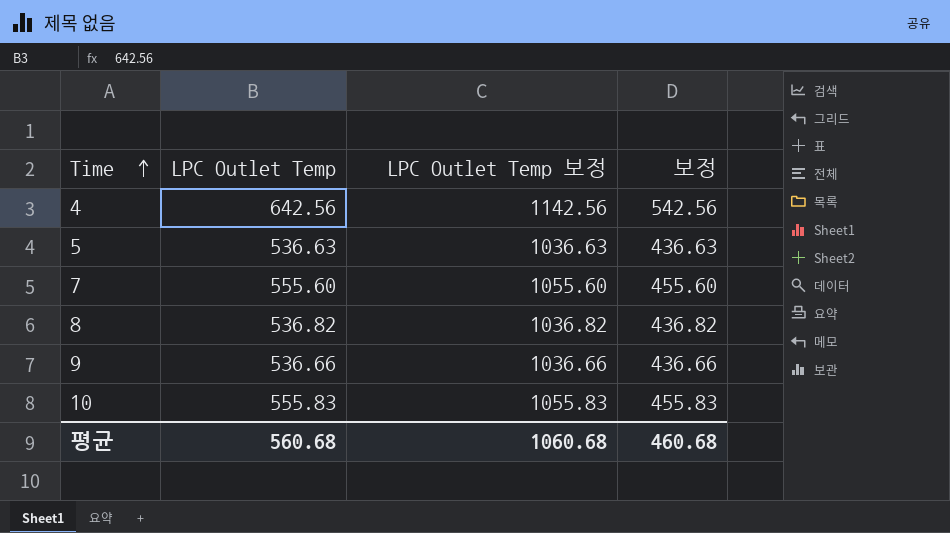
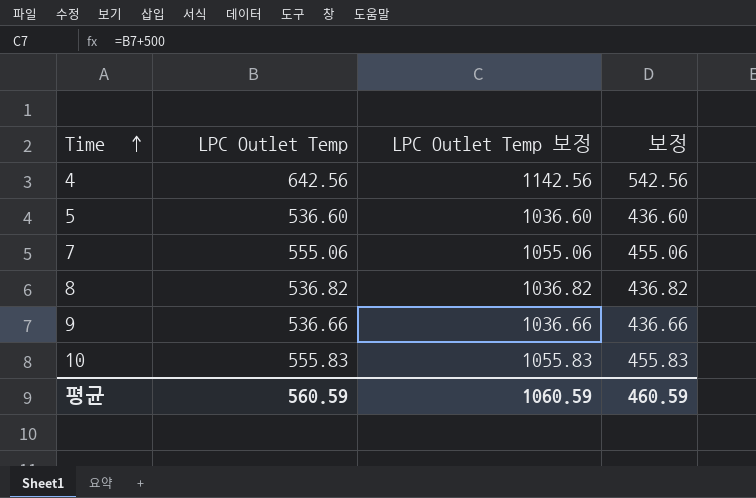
5 | LPC Outlet Temp: 536.63 -> 536.60
5 | LPC Outlet Temp 보정: 1036.63 -> 1036.60
5 | 보정: 436.63 -> 436.60
7 | LPC Outlet Temp: 555.60 -> 555.06
7 | LPC Outlet Temp 보정: 1055.60 -> 1055.06
7 | 보정: 455.60 -> 455.06
평균 | LPC Outlet Temp: 560.68 -> 560.59
평균 | LPC Outlet Temp 보정: 1060.68 -> 1060.59
평균 | 보정: 460.68 -> 460.59

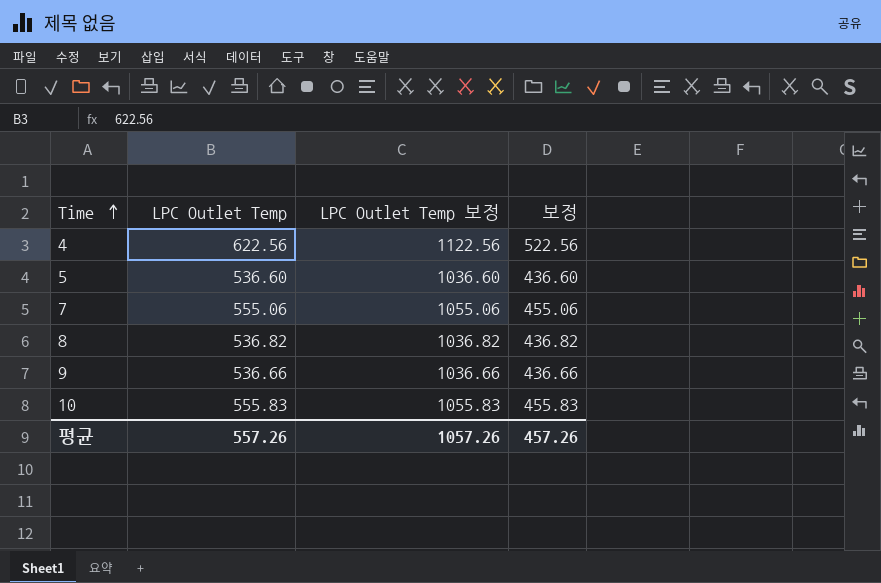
4 | LPC Outlet Temp: 642.56 -> 622.56
4 | LPC Outlet Temp 보정: 1142.56 -> 1122.56
4 | 보정: 542.56 -> 522.56
평균 | LPC Outlet Temp: 560.59 -> 557.26
평균 | LPC Outlet Temp 보정: 1060.59 -> 1057.26
평균 | 보정: 460.59 -> 457.26

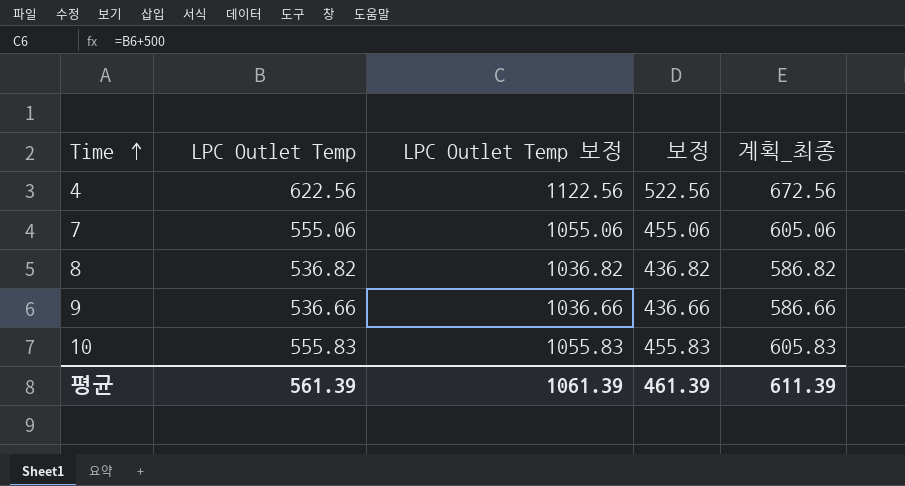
column 계획_최종 | formula: none -> [LPC Outlet Temp] + 50
row 5: 536.60 | 1036.60 | 436.60 -> none
평균 | LPC Outlet Temp: 557.26 -> 561.39
평균 | LPC Outlet Temp 보정: 1057.26 -> 1061.39
평균 | 보정: 457.26 -> 461.39

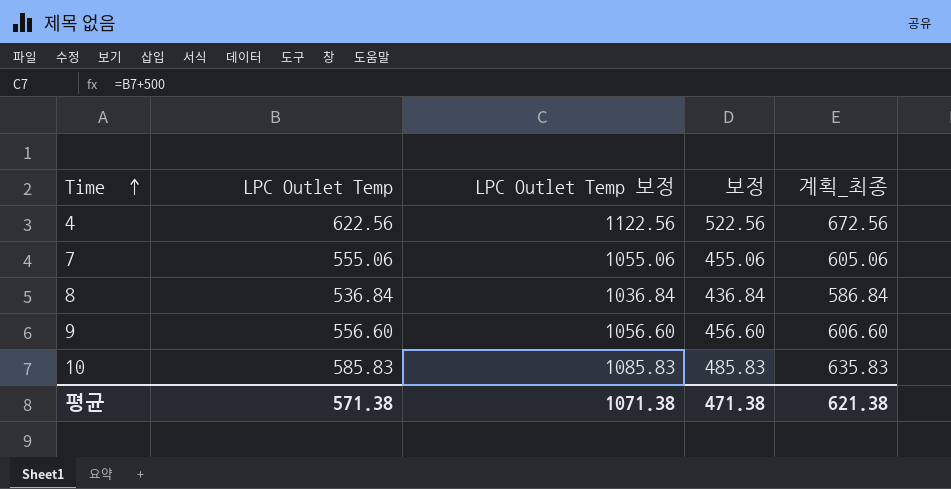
8 | LPC Outlet Temp: 536.82 -> 536.84
8 | LPC Outlet Temp 보정: 1036.82 -> 1036.84
8 | 보정: 436.82 -> 436.84
8 | 계획_최종: 586.82 -> 586.84
9 | LPC Outlet Temp: 536.66 -> 556.60
9 | LPC Outlet Temp 보정: 1036.66 -> 1056.60
9 | 보정: 436.66 -> 456.60
9 | 계획_최종: 586.66 -> 606.60
10 | LPC Outlet Temp: 555.83 -> 585.83
10 | LPC Outlet Temp 보정: 1055.83 -> 1085.83
10 | 보정: 455.83 -> 485.83
10 | 계획_최종: 605.83 -> 635.83
평균 | LPC Outlet Temp: 561.39 -> 571.38
평균 | LPC Outlet Temp 보정: 1061.39 -> 1071.38
평균 | 보정: 461.39 -> 471.38
평균 | 계획_최종: 611.39 -> 621.38

